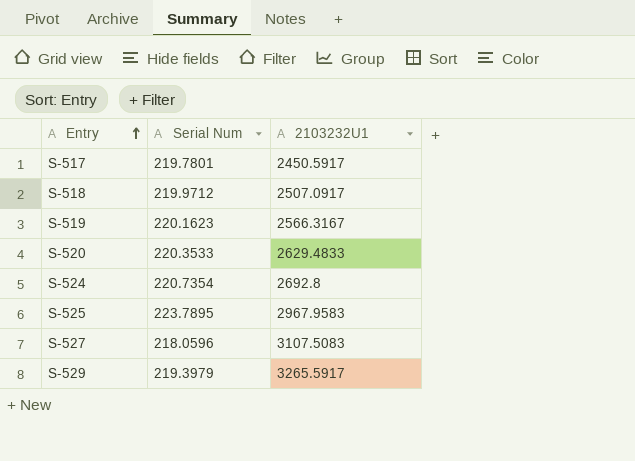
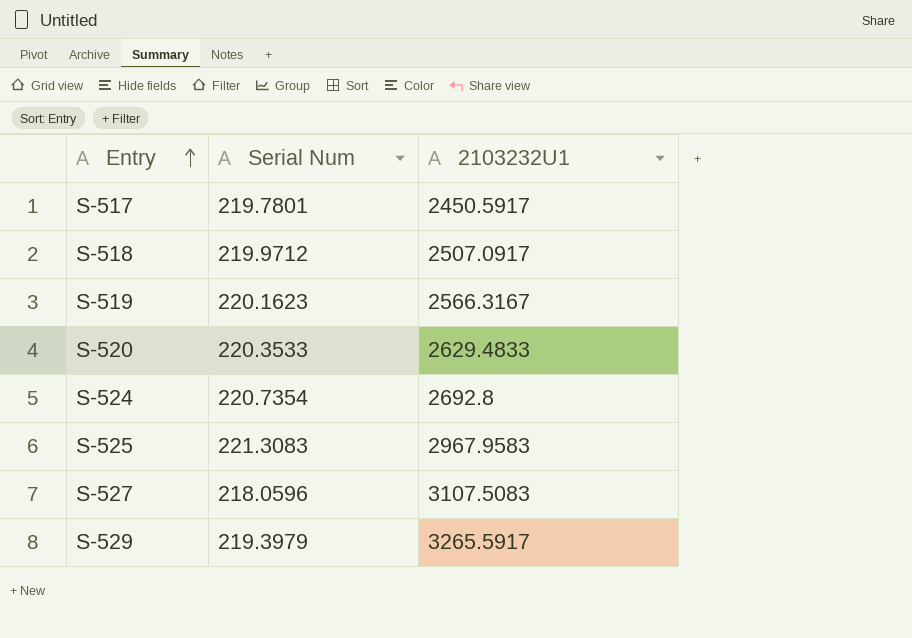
S-525 | Serial Num: 223.7895 -> 221.3083

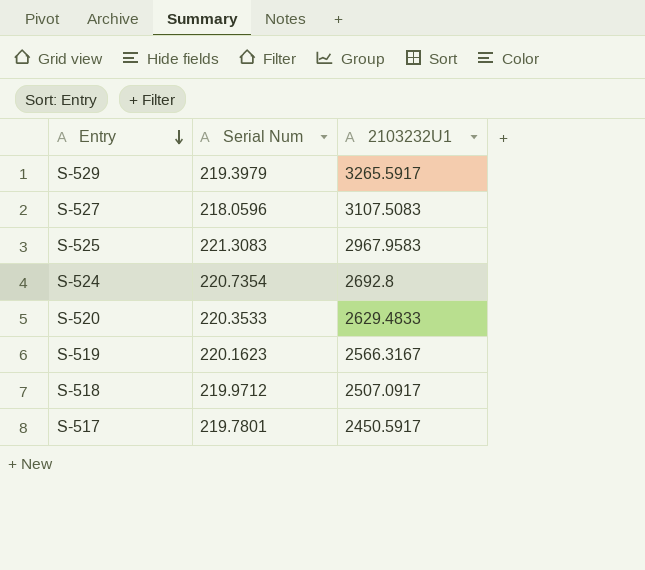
row order: Entry ascending -> Entry descending

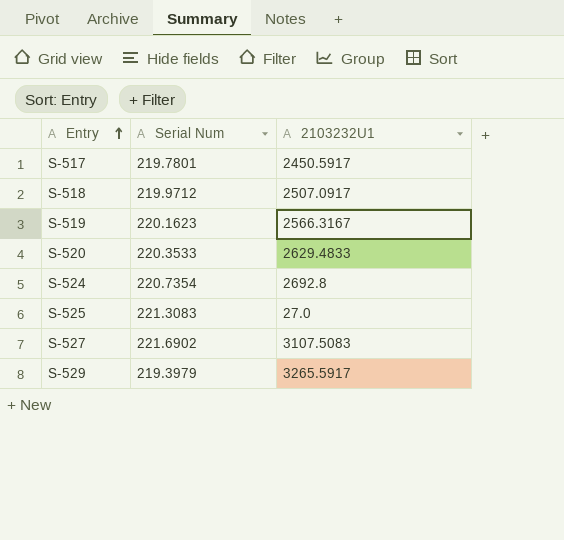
row order: Entry descending -> Entry ascending
S-525 | 2103232U1: 2967.9583 -> 27.0
S-527 | Serial Num: 218.0596 -> 221.6902

